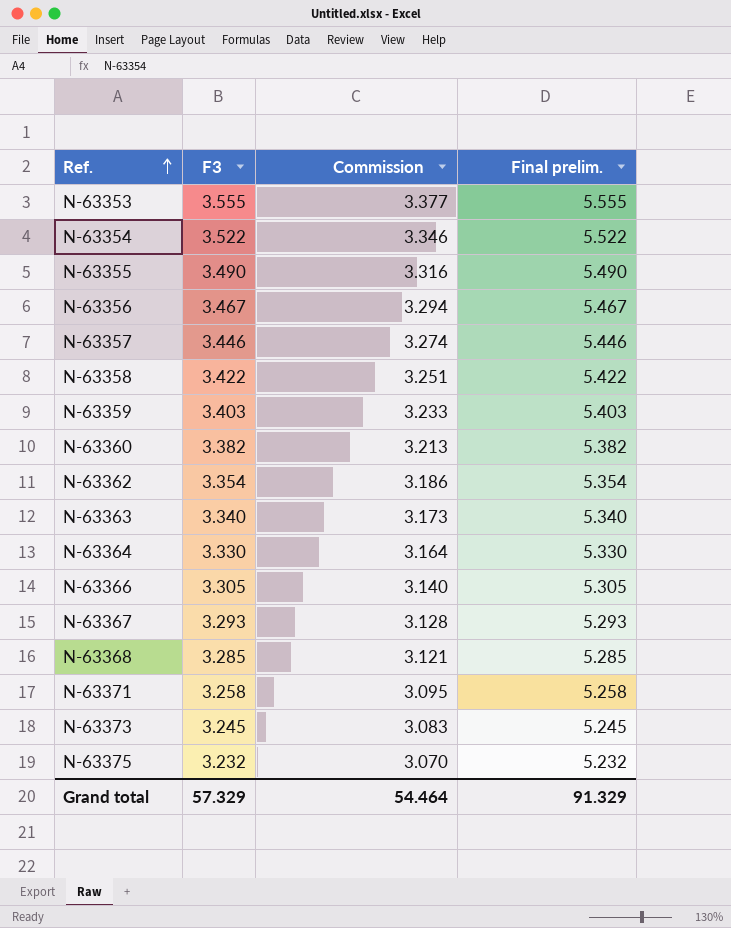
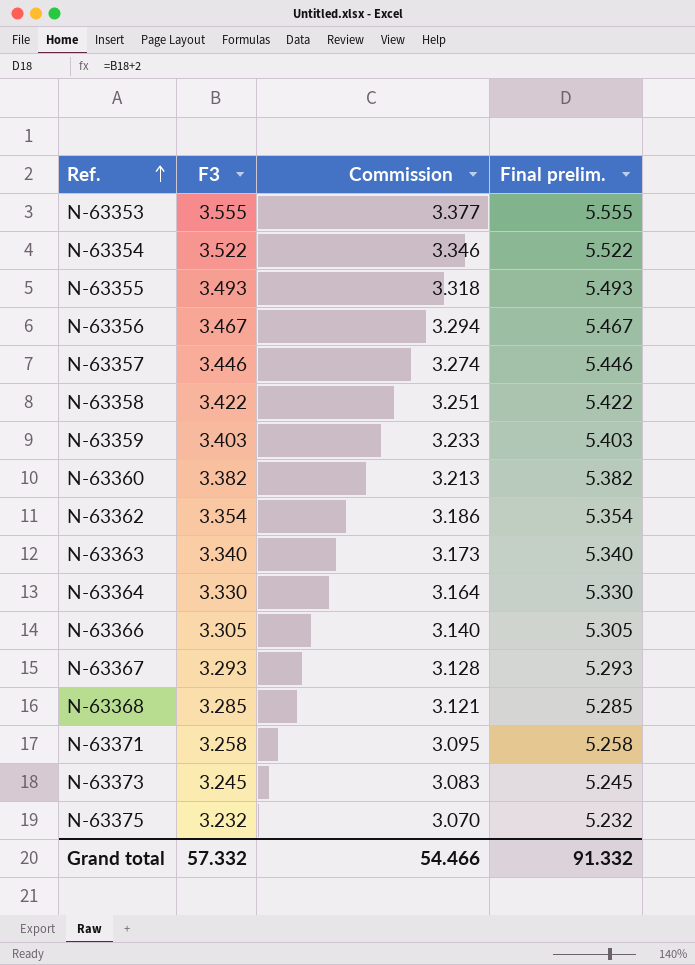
N-63355 | F3: 3.490 -> 3.493
N-63355 | Commission: 3.316 -> 3.318
N-63355 | Final prelim.: 5.490 -> 5.493
Grand total | F3: 57.329 -> 57.332
Grand total | Commission: 54.464 -> 54.466
Grand total | Final prelim.: 91.329 -> 91.332

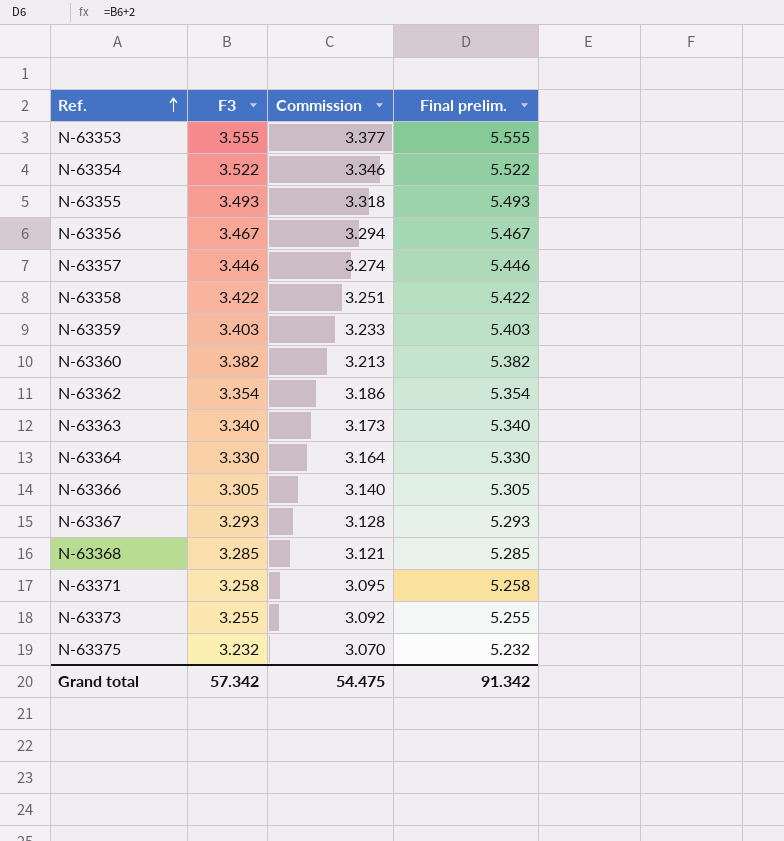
N-63373 | F3: 3.245 -> 3.255
N-63373 | Commission: 3.083 -> 3.092
N-63373 | Final prelim.: 5.245 -> 5.255
Grand total | F3: 57.332 -> 57.342
Grand total | Commission: 54.466 -> 54.475
Grand total | Final prelim.: 91.332 -> 91.342

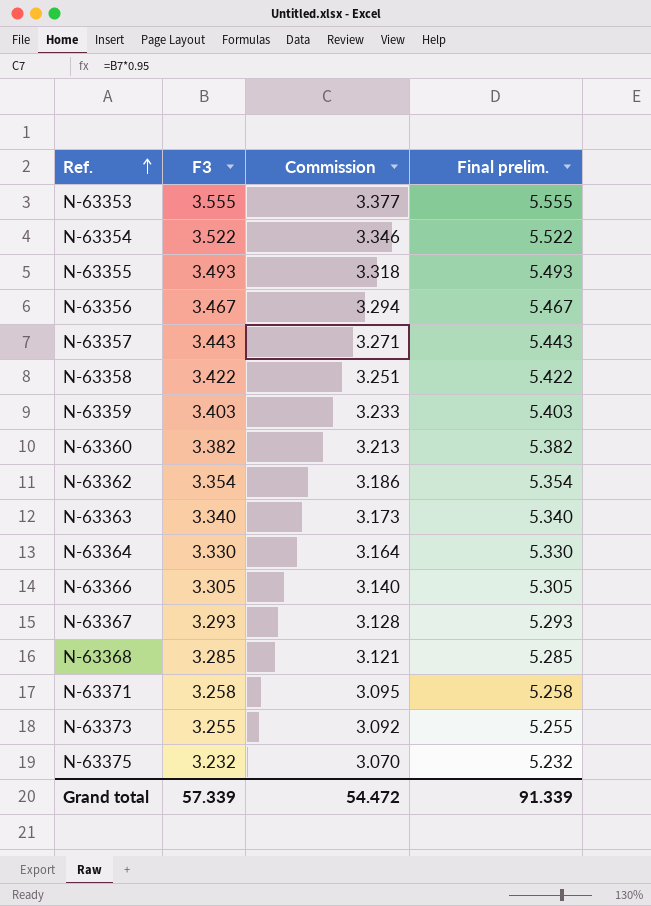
N-63357 | F3: 3.446 -> 3.443
N-63357 | Commission: 3.274 -> 3.271
N-63357 | Final prelim.: 5.446 -> 5.443
Grand total | F3: 57.342 -> 57.339
Grand total | Commission: 54.475 -> 54.472
Grand total | Final prelim.: 91.342 -> 91.339

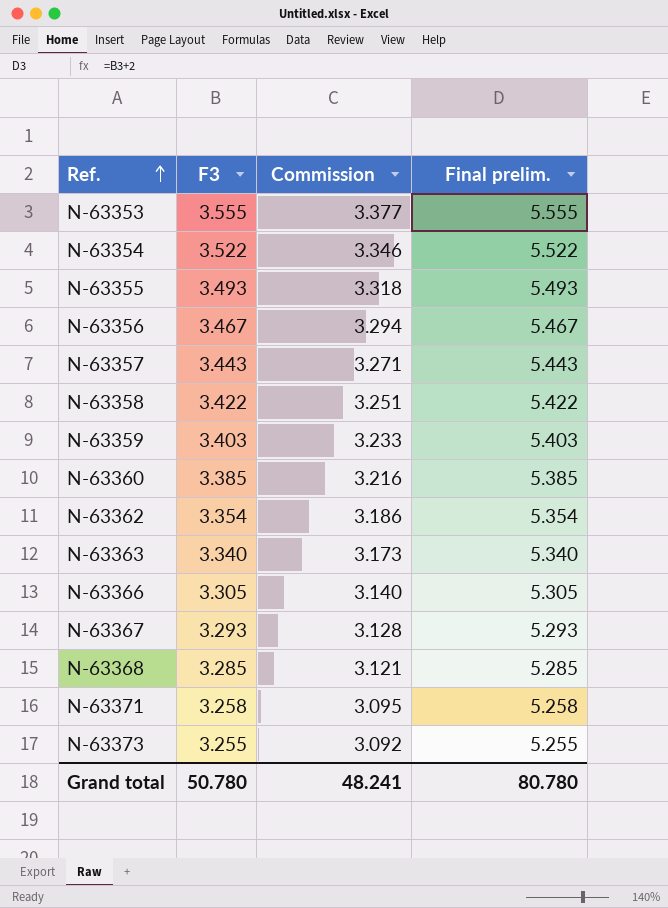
row N-63364: 3.330 | 3.164 | 5.330 -> none
row N-63375: 3.232 | 3.070 | 5.232 -> none
N-63360 | F3: 3.382 -> 3.385
N-63360 | Commission: 3.213 -> 3.216
N-63360 | Final prelim.: 5.382 -> 5.385
Grand total | F3: 57.339 -> 50.780
Grand total | Commission: 54.472 -> 48.241
Grand total | Final prelim.: 91.339 -> 80.780

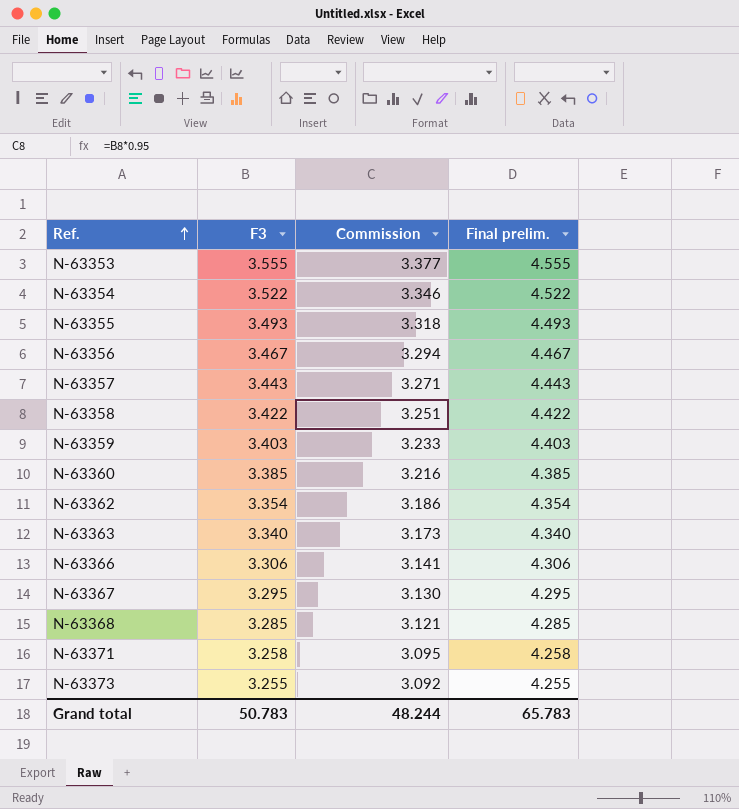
column Final prelim. | formula: [F3] + 2 -> [F3] + 1
N-63366 | F3: 3.305 -> 3.306
N-63366 | Commission: 3.140 -> 3.141
N-63367 | F3: 3.293 -> 3.295
N-63367 | Commission: 3.128 -> 3.130
Grand total | F3: 50.780 -> 50.783
Grand total | Commission: 48.241 -> 48.244
Grand total | Final prelim.: 80.780 -> 65.783

